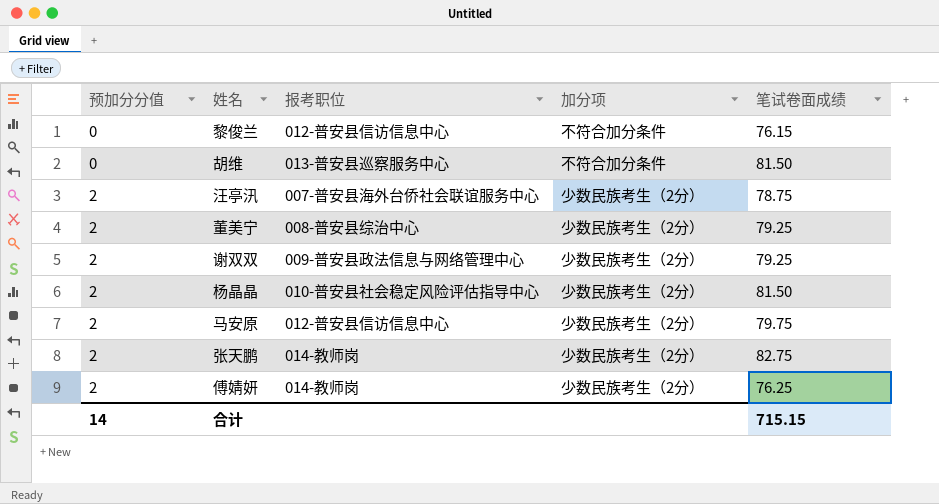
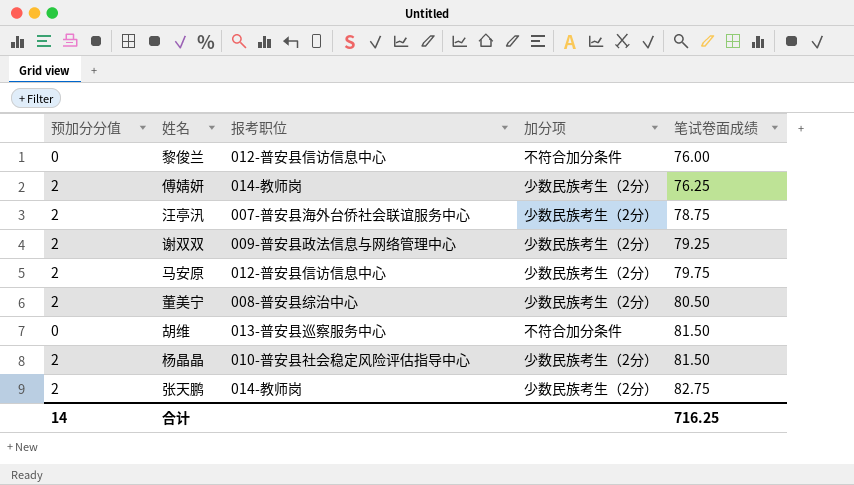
row order: 预加分分值 ascending -> 笔试卷面成绩 ascending
黎俊兰 | 笔试卷面成绩: 76.15 -> 76.00
董美宁 | 笔试卷面成绩: 79.25 -> 80.50
合计 | 笔试卷面成绩: 715.15 -> 716.25

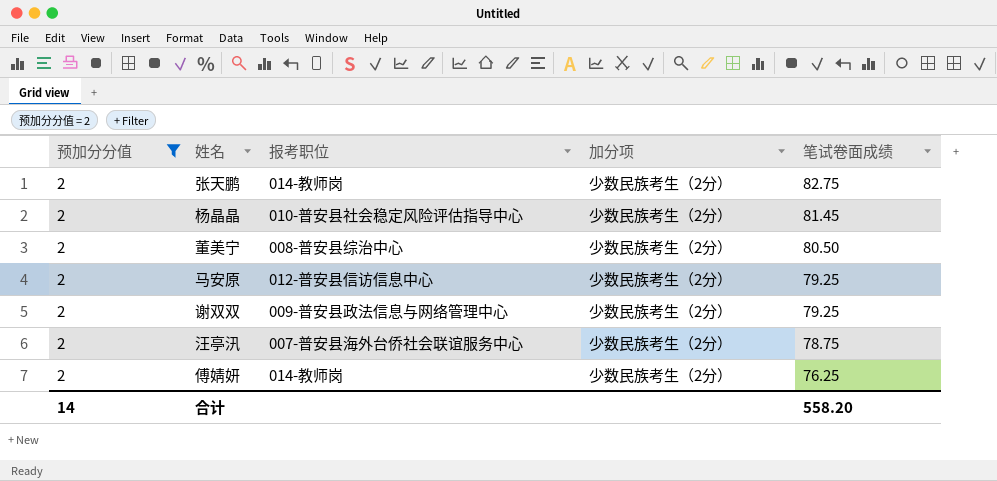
filter: none -> 预加分分值 = 2
row order: 笔试卷面成绩 ascending -> 笔试卷面成绩 descending
杨晶晶 | 笔试卷面成绩: 81.50 -> 81.45
马安原 | 笔试卷面成绩: 79.75 -> 79.25
合计 | 笔试卷面成绩: 716.25 -> 558.20

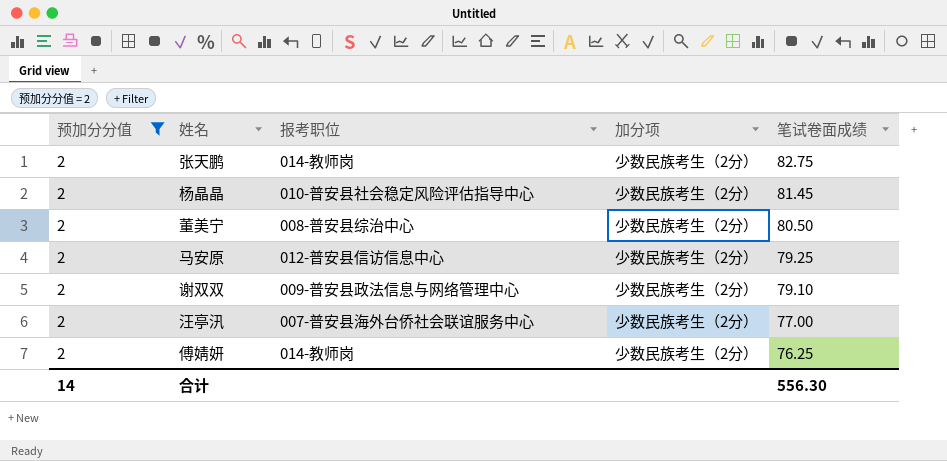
谢双双 | 笔试卷面成绩: 79.25 -> 79.10
汪亭汛 | 笔试卷面成绩: 78.75 -> 77.00
合计 | 笔试卷面成绩: 558.20 -> 556.30

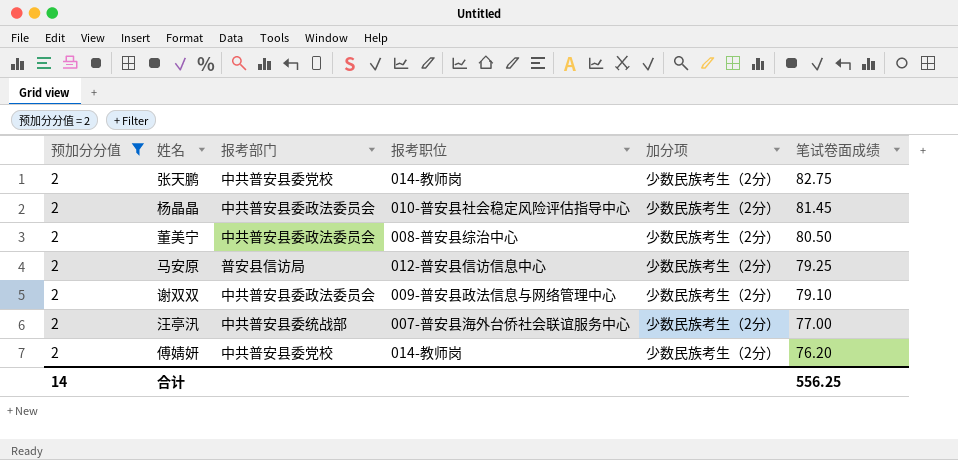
column 报考部门 | position: none -> 3
傅婧妍 | 笔试卷面成绩: 76.25 -> 76.20
合计 | 笔试卷面成绩: 556.30 -> 556.25

